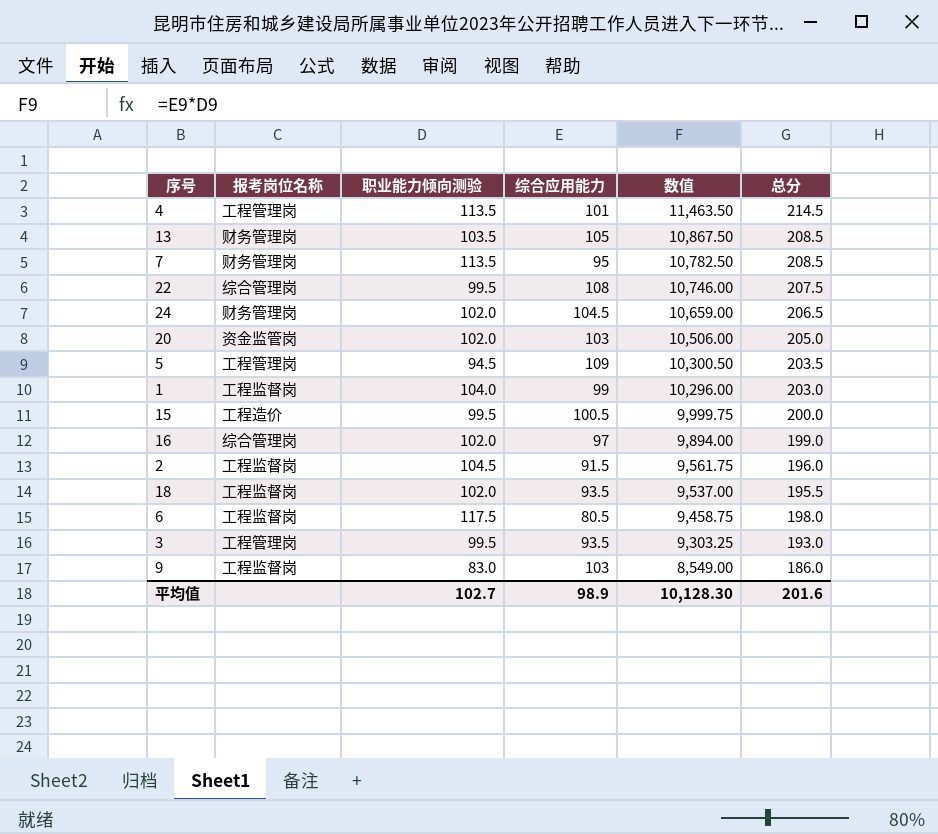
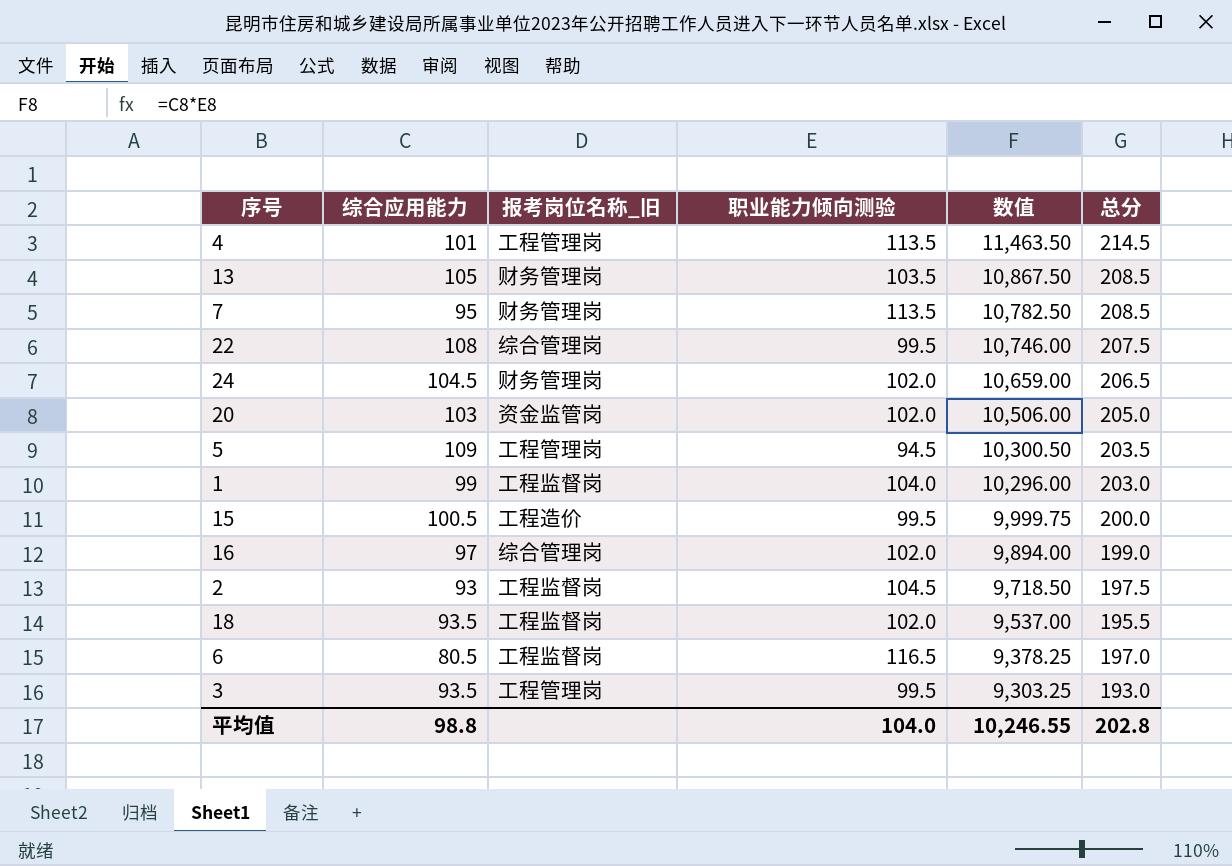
column 综合应用能力 | position: 4 -> 2
column name: 报考岗位名称 -> 报考岗位名称_旧
row 9: 工程监督岗 | 83.0 | 103 | 8,549.00 | 186.0 -> none
2 | 综合应用能力: 91.5 -> 93
2 | 数值: 9,561.75 -> 9,718.50
2 | 总分: 196.0 -> 197.5
6 | 职业能力倾向测验: 117.5 -> 116.5
6 | 数值: 9,458.75 -> 9,378.25
6 | 总分: 198.0 -> 197.0
平均值 | 综合应用能力: 98.9 -> 98.8
平均值 | 职业能力倾向测验: 102.7 -> 104.0
平均值 | 数值: 10,128.30 -> 10,246.55
平均值 | 总分: 201.6 -> 202.8

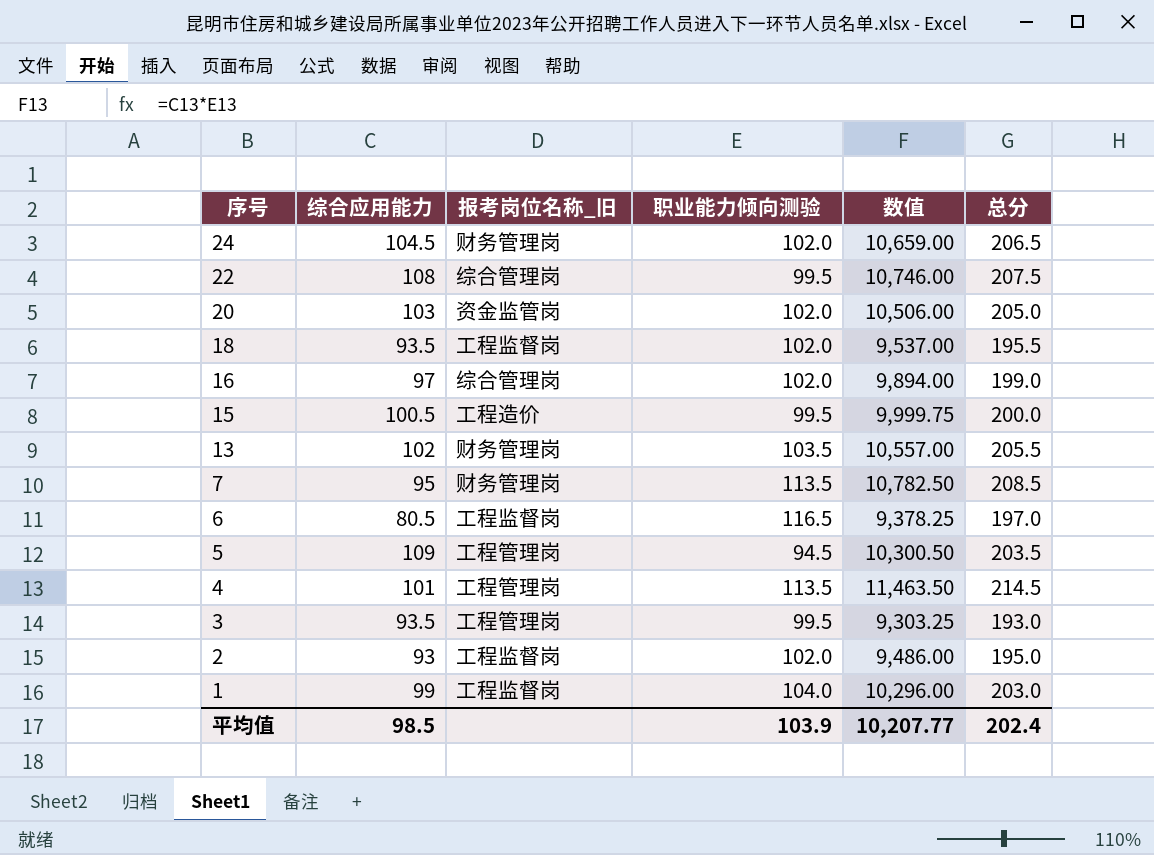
row order: 数值 descending -> 序号 descending
13 | 综合应用能力: 105 -> 102
13 | 数值: 10,867.50 -> 10,557.00
13 | 总分: 208.5 -> 205.5
2 | 职业能力倾向测验: 104.5 -> 102.0
2 | 数值: 9,718.50 -> 9,486.00
2 | 总分: 197.5 -> 195.0
平均值 | 综合应用能力: 98.8 -> 98.5
平均值 | 职业能力倾向测验: 104.0 -> 103.9
平均值 | 数值: 10,246.55 -> 10,207.77
平均值 | 总分: 202.8 -> 202.4

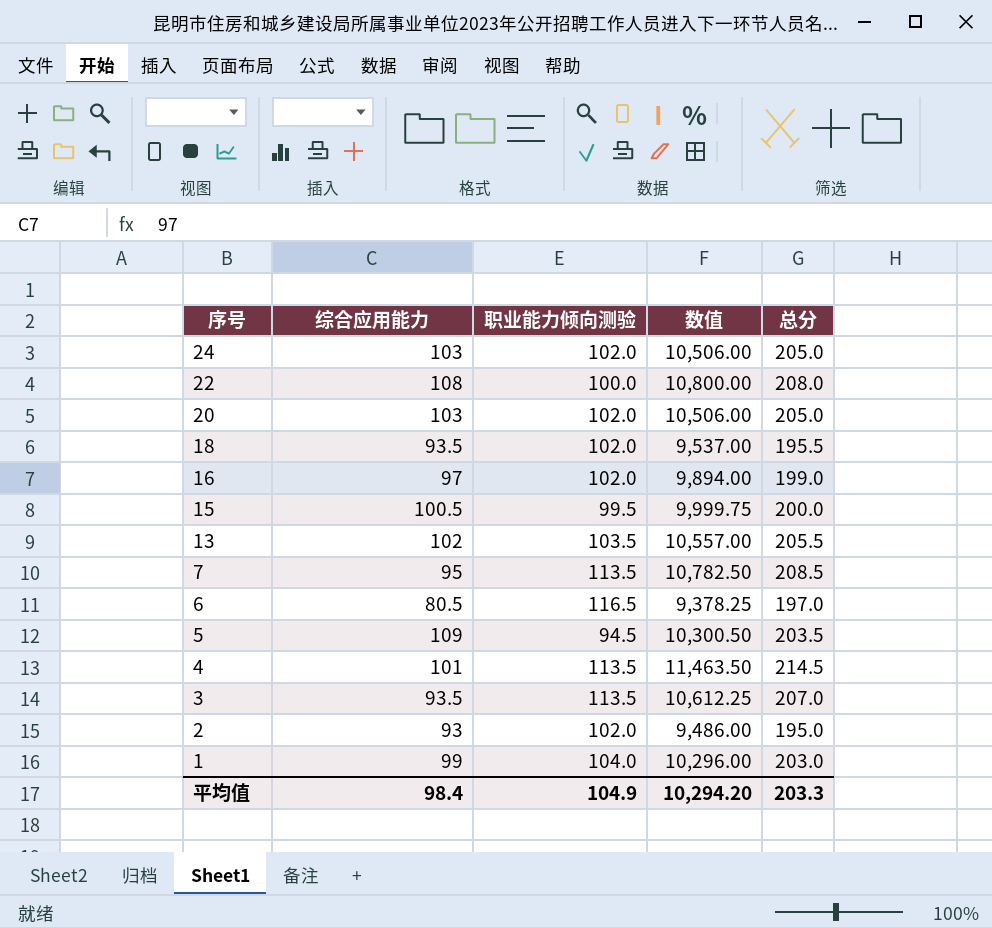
column 报考岗位名称_旧 | position: 3 -> none
24 | 综合应用能力: 104.5 -> 103
24 | 数值: 10,659.00 -> 10,506.00
24 | 总分: 206.5 -> 205.0
22 | 职业能力倾向测验: 99.5 -> 100.0
22 | 数值: 10,746.00 -> 10,800.00
22 | 总分: 207.5 -> 208.0
3 | 职业能力倾向测验: 99.5 -> 113.5
3 | 数值: 9,303.25 -> 10,612.25
3 | 总分: 193.0 -> 207.0
平均值 | 综合应用能力: 98.5 -> 98.4
平均值 | 职业能力倾向测验: 103.9 -> 104.9
平均值 | 数值: 10,207.77 -> 10,294.20
平均值 | 总分: 202.4 -> 203.3

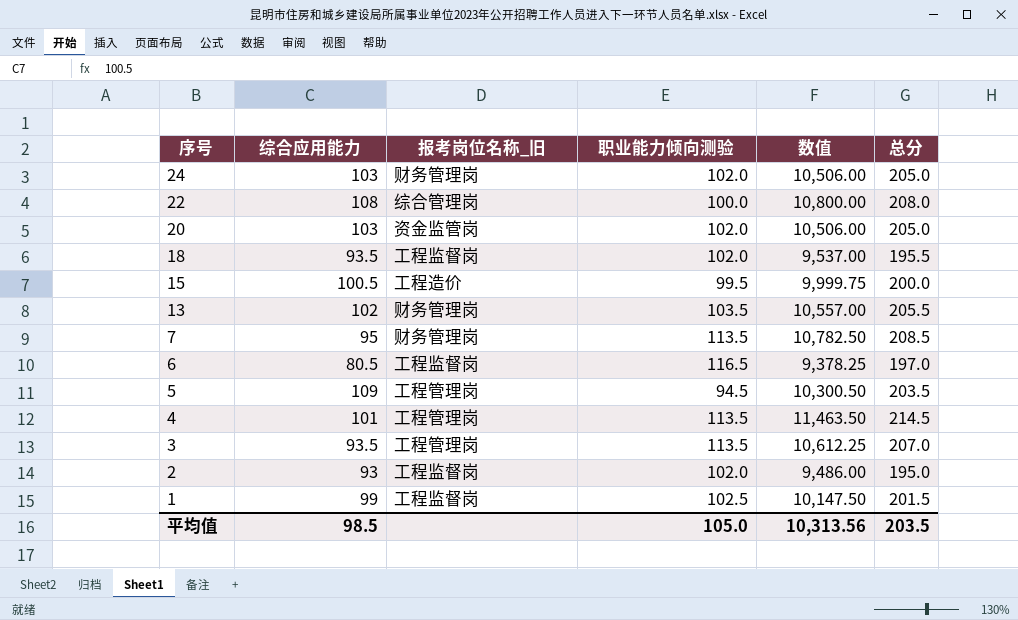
column 报考岗位名称_旧 | position: none -> 3
row 16: 97 | 102.0 | 9,894.00 | 199.0 -> none
1 | 职业能力倾向测验: 104.0 -> 102.5
1 | 数值: 10,296.00 -> 10,147.50
1 | 总分: 203.0 -> 201.5
平均值 | 综合应用能力: 98.4 -> 98.5
平均值 | 职业能力倾向测验: 104.9 -> 105.0
平均值 | 数值: 10,294.20 -> 10,313.56
平均值 | 总分: 203.3 -> 203.5

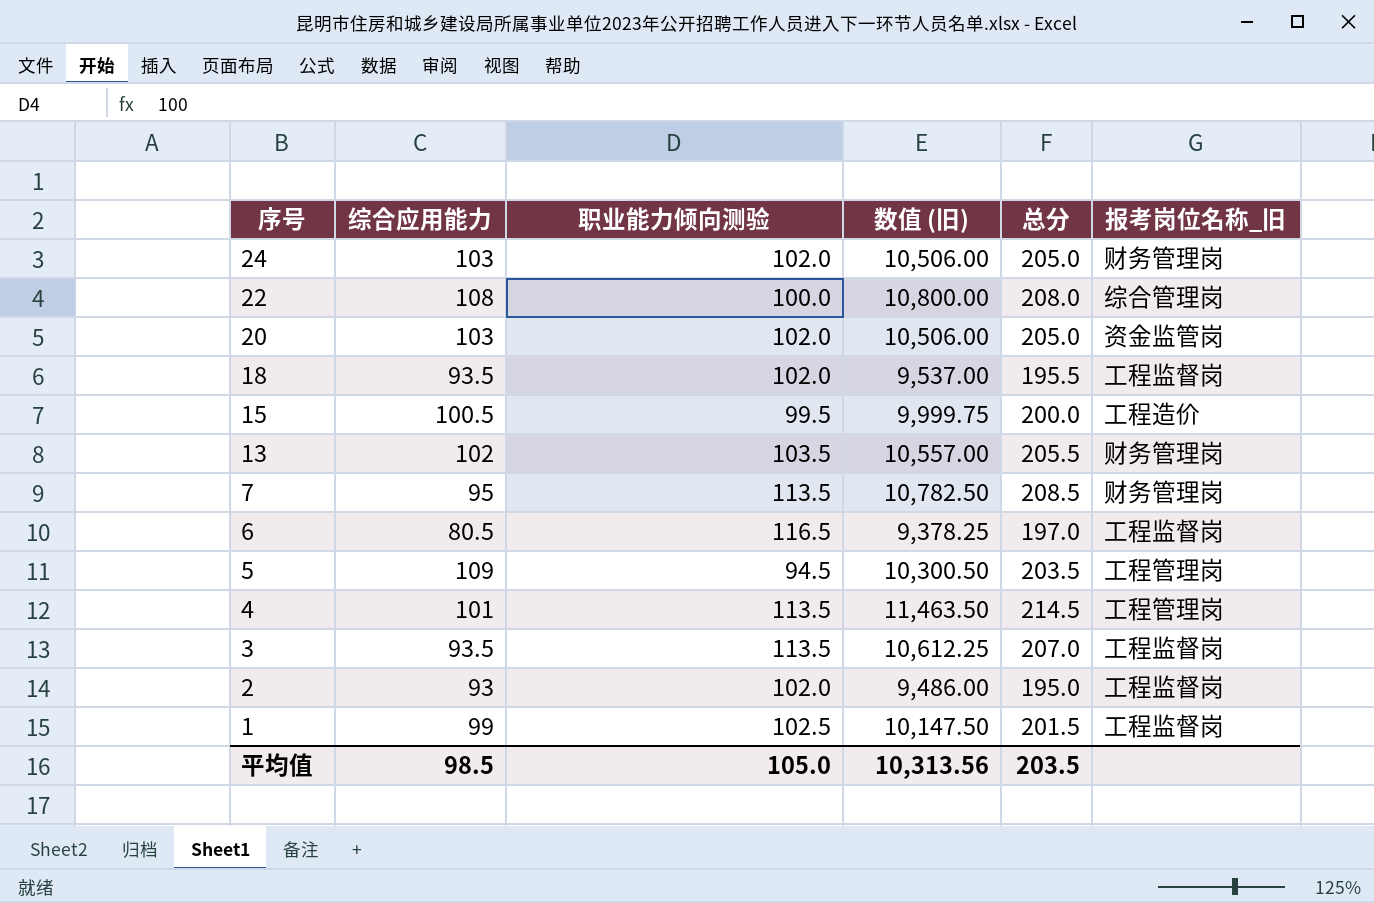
column name: 数值 -> 数值 (旧)
column 报考岗位名称_旧 | position: 3 -> 6
3 | 报考岗位名称_旧: 工程管理岗 -> 工程监督岗

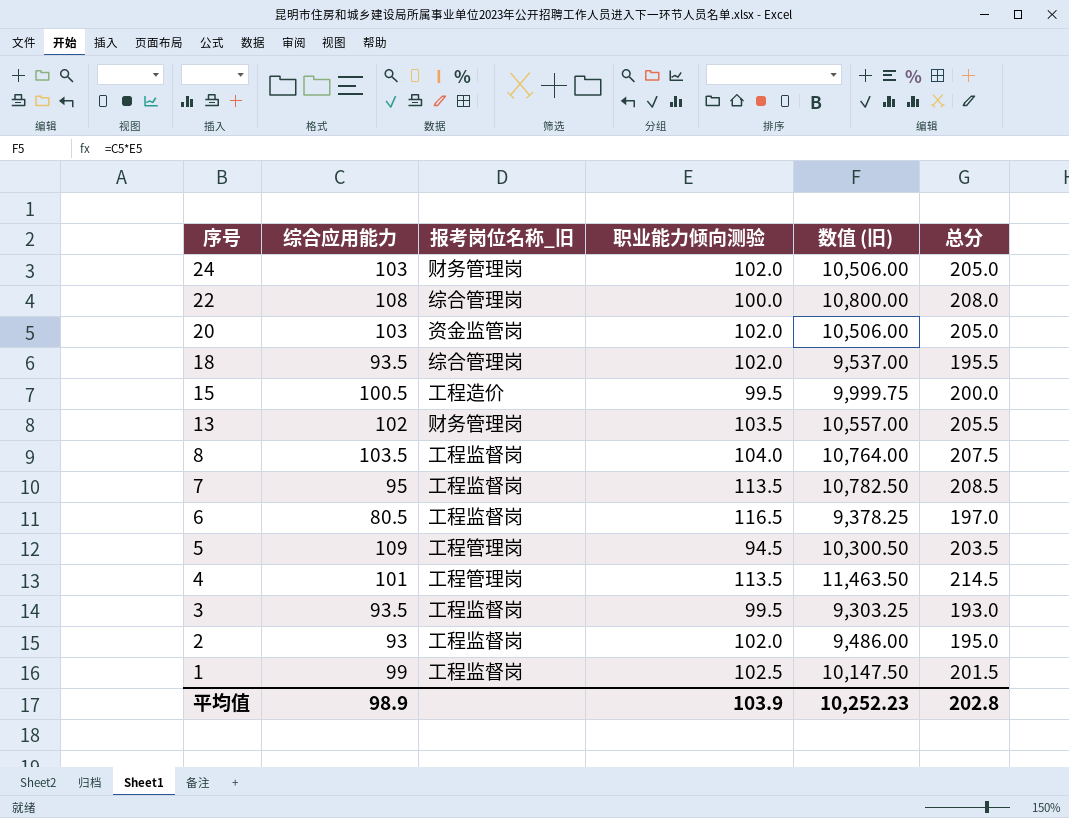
column 报考岗位名称_旧 | position: 6 -> 3
18 | 报考岗位名称_旧: 工程监督岗 -> 综合管理岗
row 8: none -> 103.5 | 工程监督岗 | 104.0 | 10,764.00 | 207.5
7 | 报考岗位名称_旧: 财务管理岗 -> 工程监督岗
3 | 职业能力倾向测验: 113.5 -> 99.5
3 | 数值 (旧): 10,612.25 -> 9,303.25
3 | 总分: 207.0 -> 193.0
平均值 | 综合应用能力: 98.5 -> 98.9
平均值 | 职业能力倾向测验: 105.0 -> 103.9
平均值 | 数值 (旧): 10,313.56 -> 10,252.23
平均值 | 总分: 203.5 -> 202.8

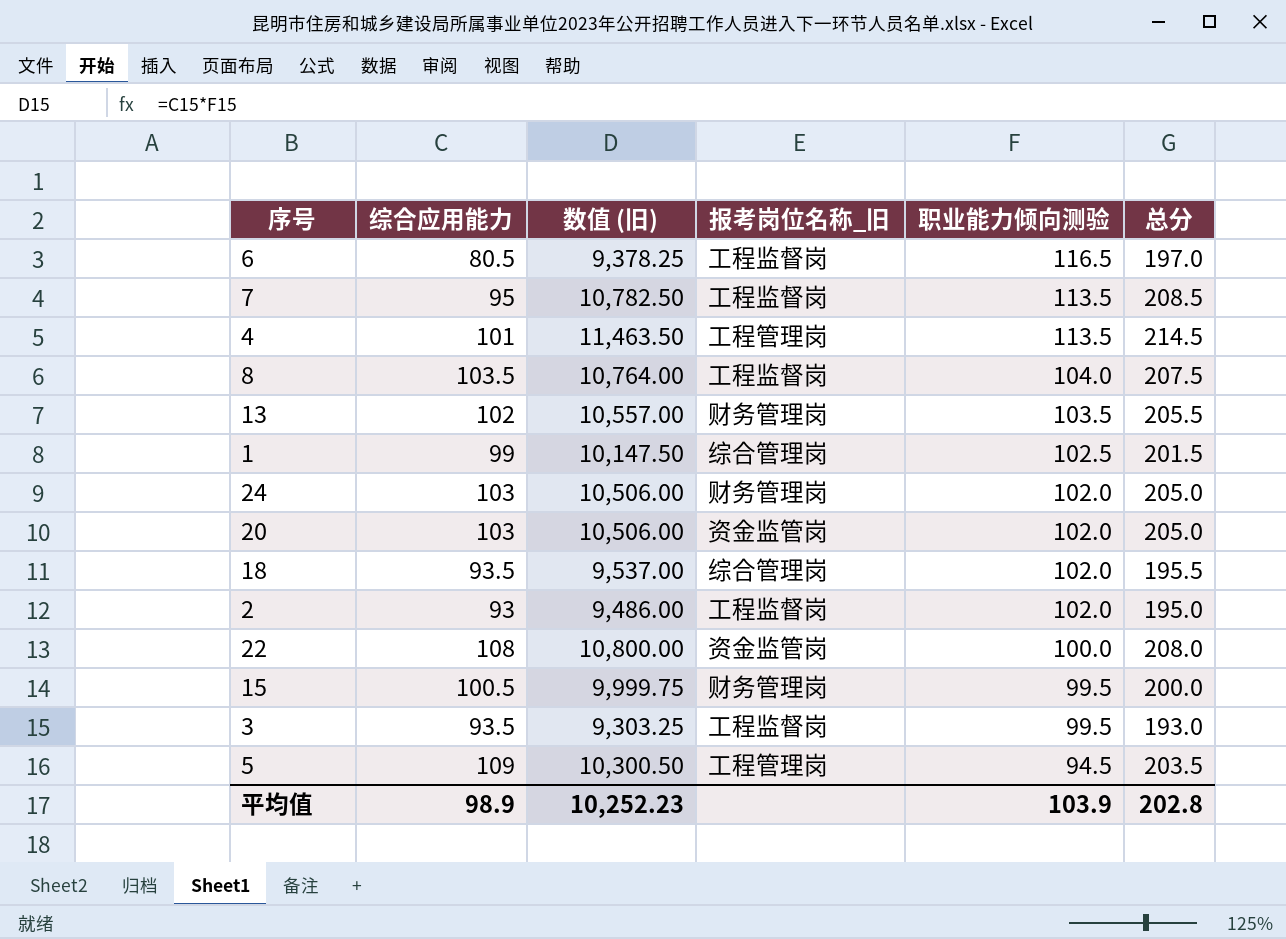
row order: 序号 descending -> 职业能力倾向测验 descending
column 数值 (旧) | position: 5 -> 3
1 | 报考岗位名称_旧: 工程监督岗 -> 综合管理岗
22 | 报考岗位名称_旧: 综合管理岗 -> 资金监管岗
15 | 报考岗位名称_旧: 工程造价 -> 财务管理岗

